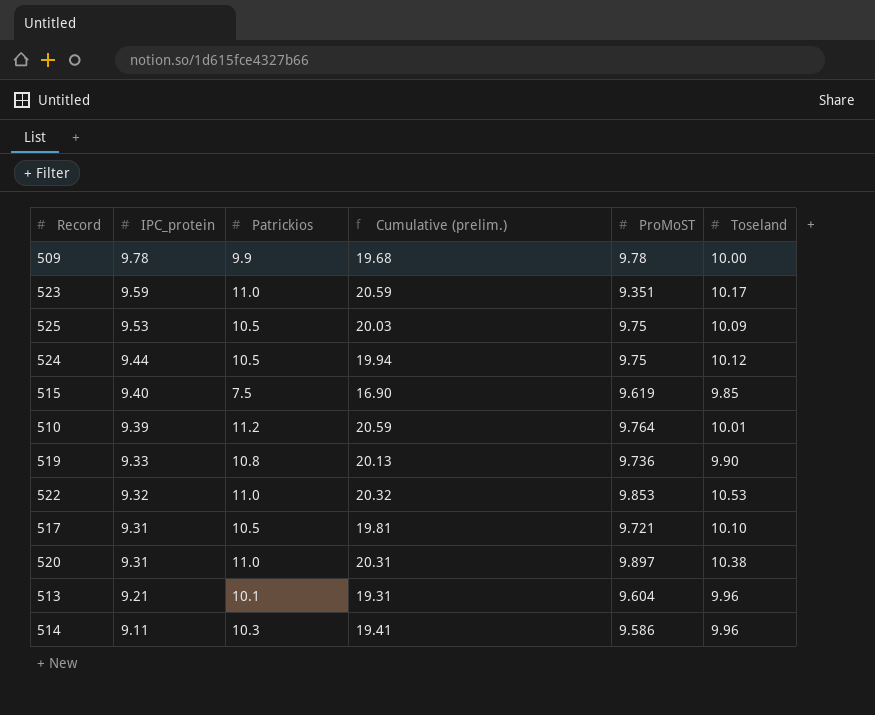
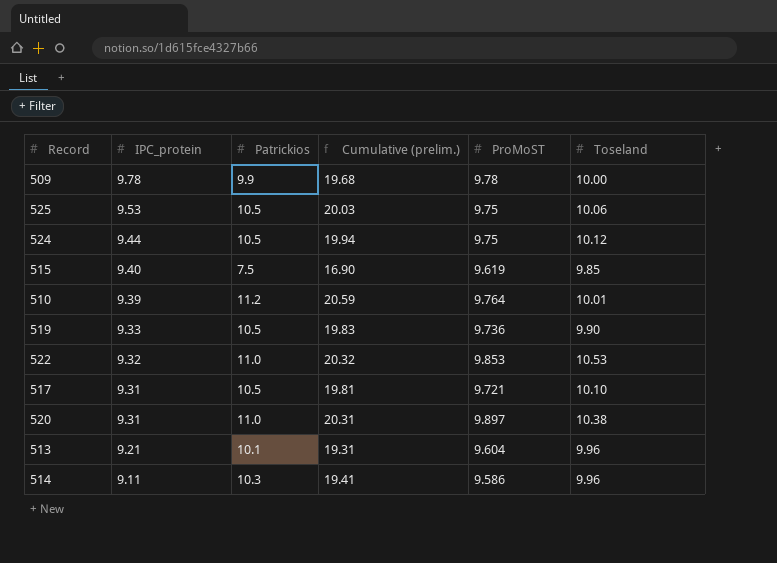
row 523: 9.59 | 11.0 | 20.59 | 9.351 | 10.17 -> none
525 | Toseland: 10.09 -> 10.06
519 | Patrickios: 10.8 -> 10.5
519 | Cumulative (prelim.): 20.13 -> 19.83

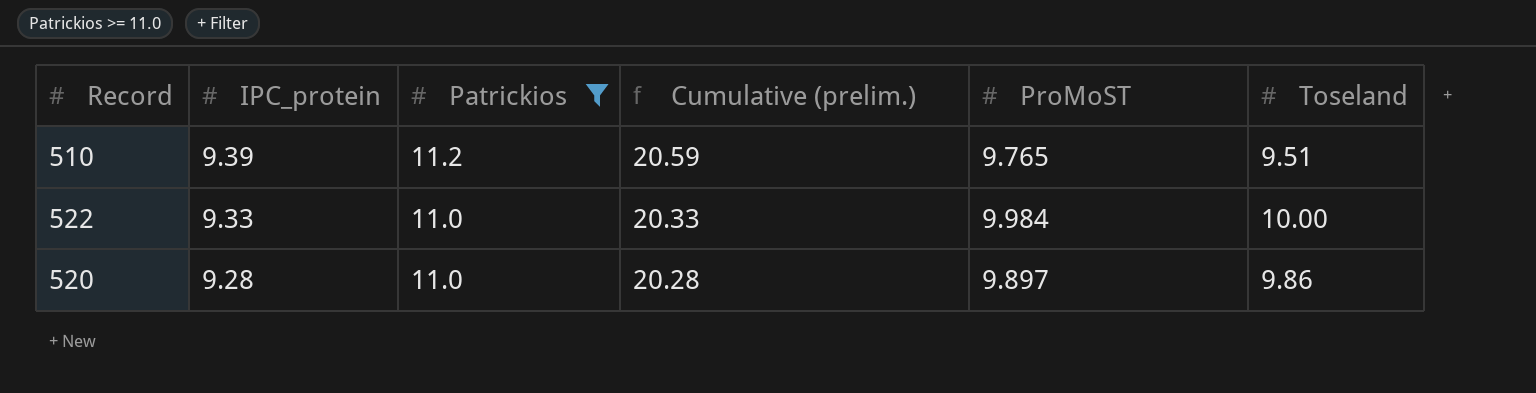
filter: none -> Patrickios >= 11.0
510 | ProMoST: 9.764 -> 9.765
510 | Toseland: 10.01 -> 9.51
522 | IPC_protein: 9.32 -> 9.33
522 | Cumulative (prelim.): 20.32 -> 20.33
522 | ProMoST: 9.853 -> 9.984
522 | Toseland: 10.53 -> 10.00
520 | IPC_protein: 9.31 -> 9.28
520 | Cumulative (prelim.): 20.31 -> 20.28
520 | Toseland: 10.38 -> 9.86

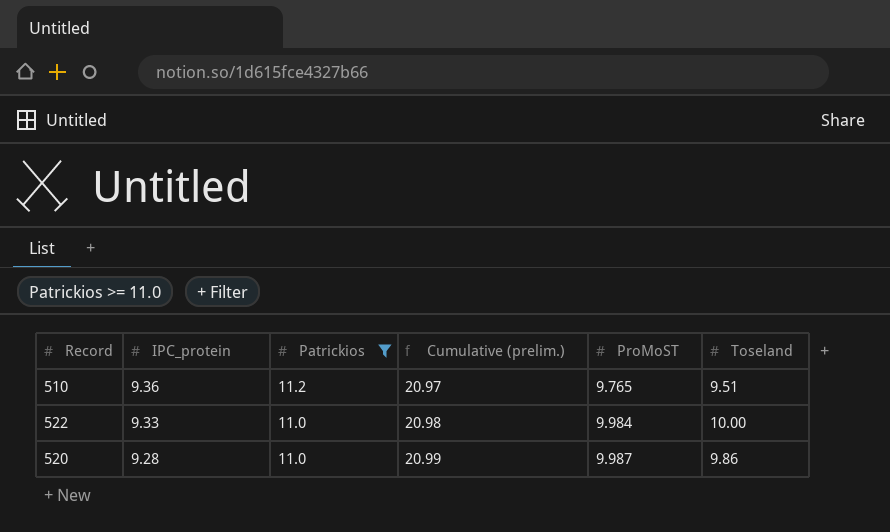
column Cumulative (prelim.) | formula: [IPC_protein] + [Patrickios] -> [Patrickios] + [ProMoST]
510 | IPC_protein: 9.39 -> 9.36
520 | ProMoST: 9.897 -> 9.987

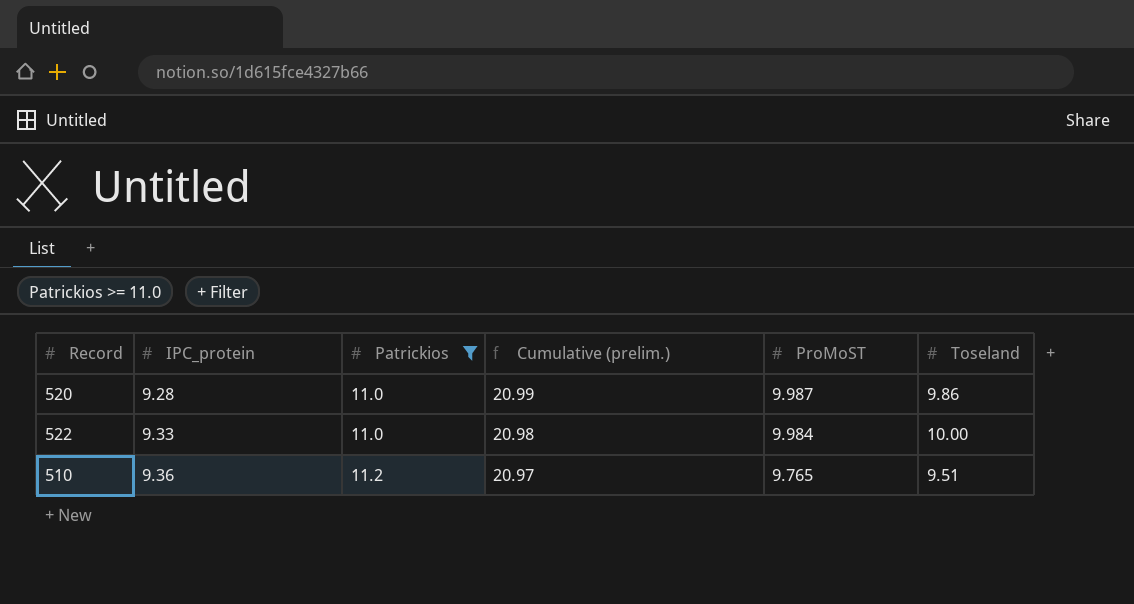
row order: IPC_protein descending -> IPC_protein ascending

